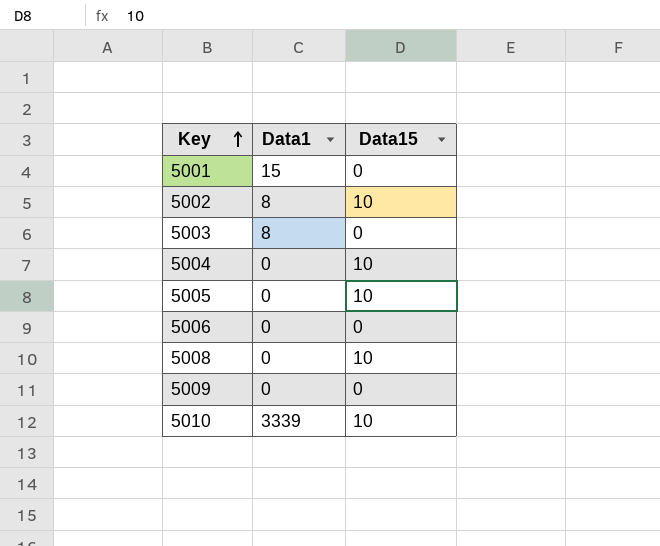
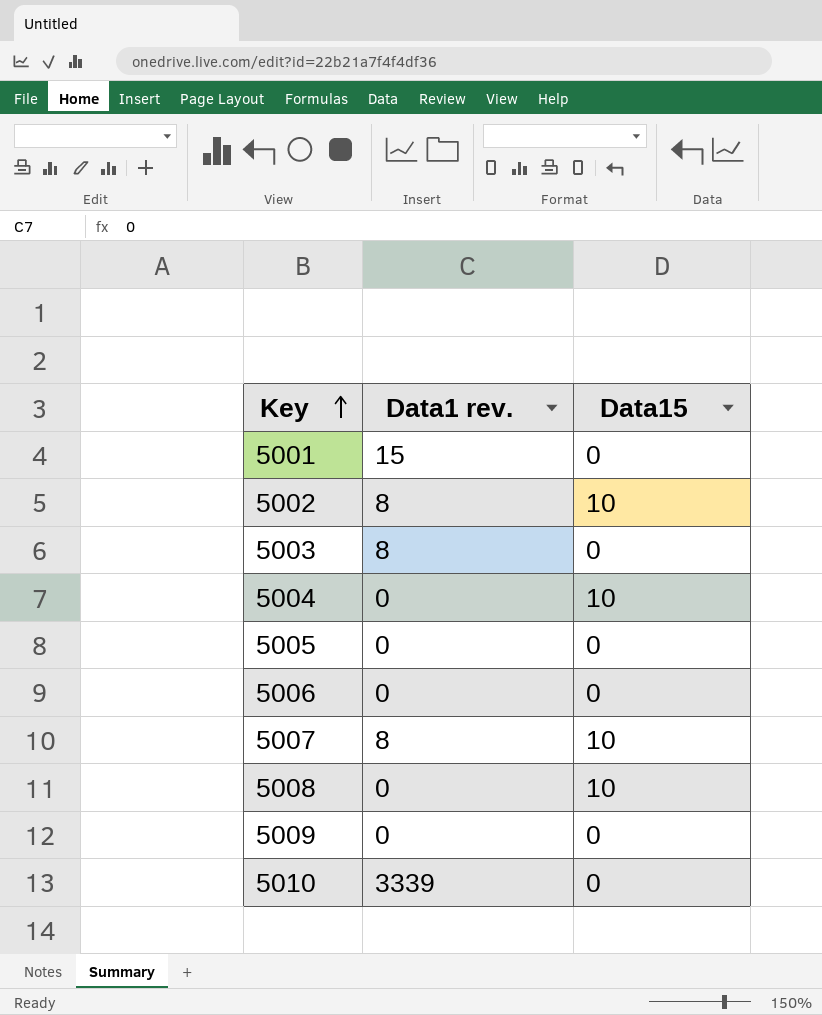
column name: Data1 -> Data1 rev.
5005 | Data15: 10 -> 0
row 5007: none -> 8 | 10
5010 | Data15: 10 -> 0

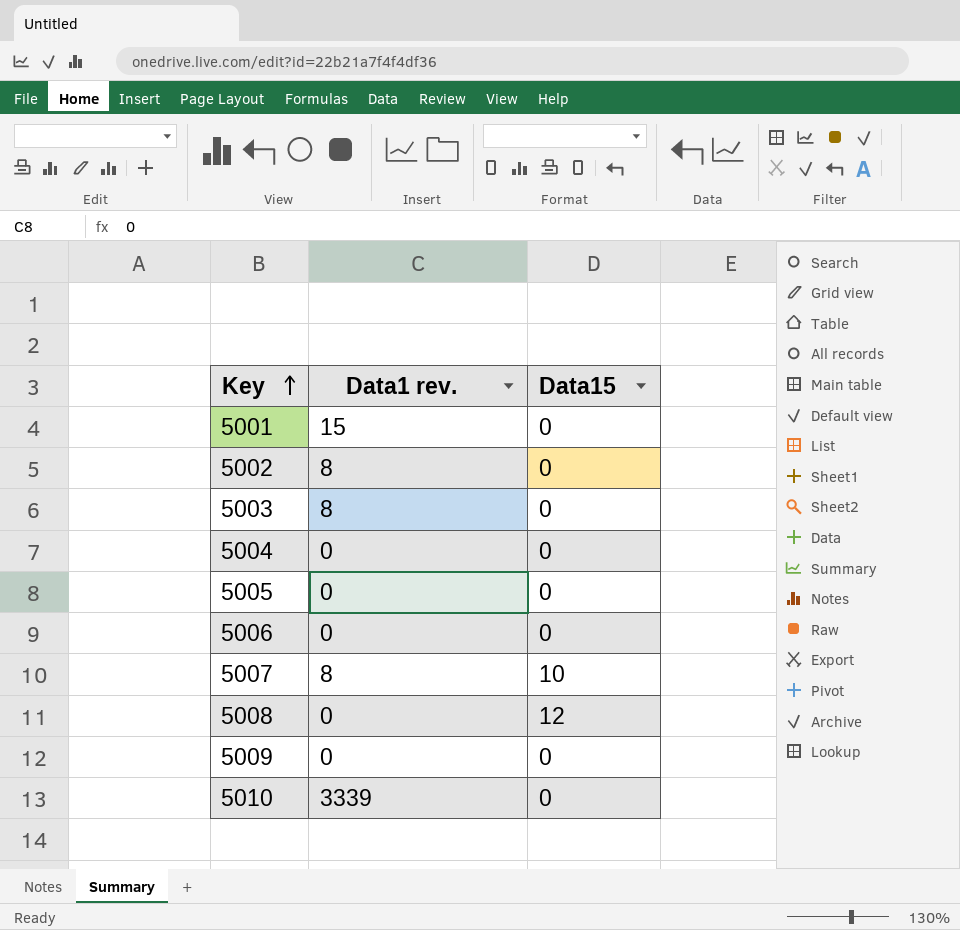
5002 | Data15: 10 -> 0
5004 | Data15: 10 -> 0
5008 | Data15: 10 -> 12

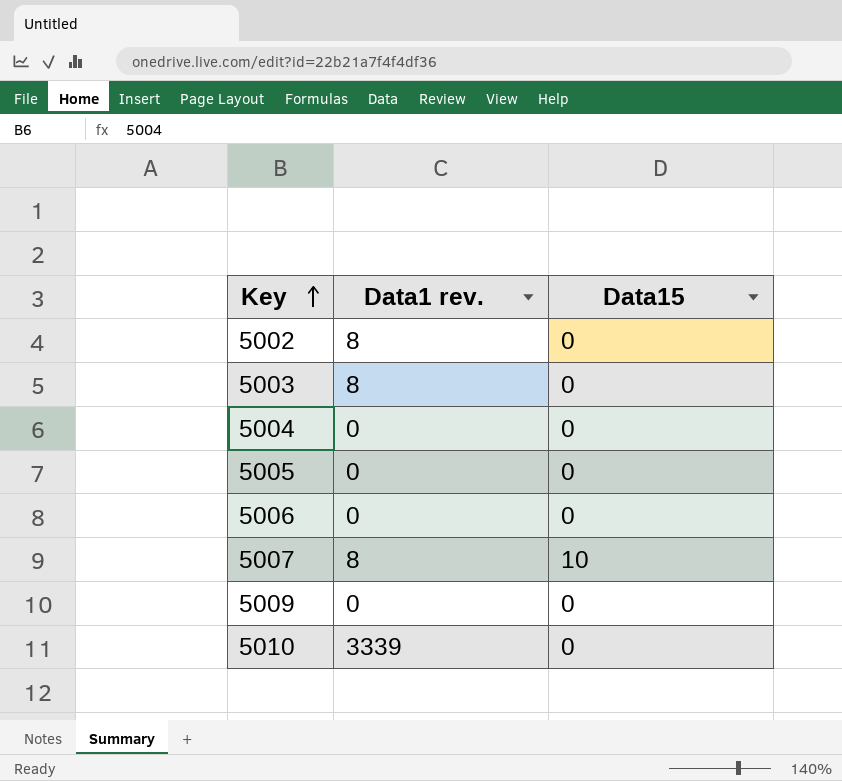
row 5001: 15 | 0 -> none
row 5008: 0 | 12 -> none

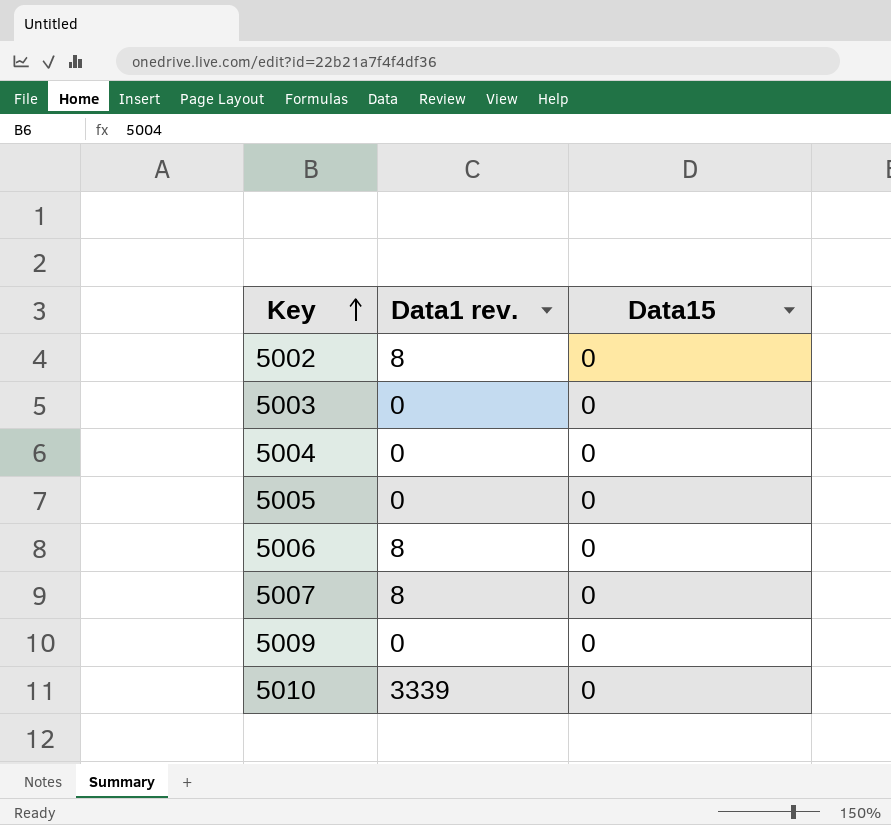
5003 | Data1 rev.: 8 -> 0
5006 | Data1 rev.: 0 -> 8
5007 | Data15: 10 -> 0

